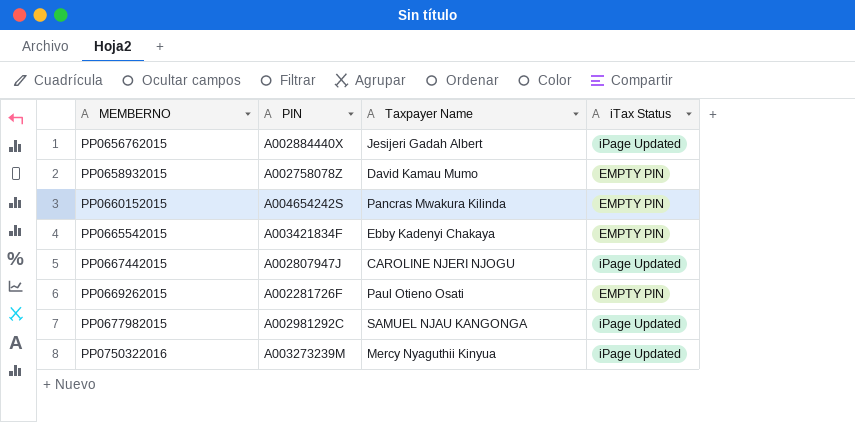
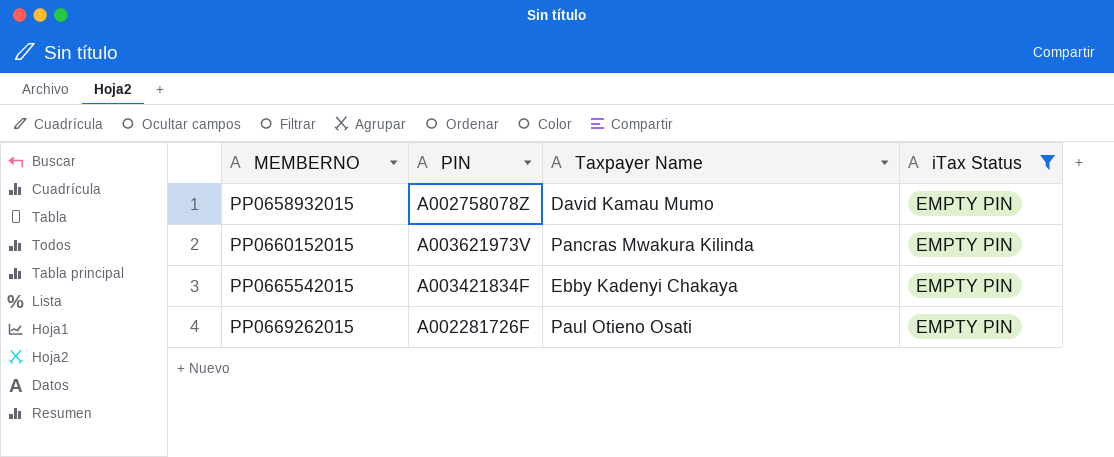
filter: none -> iTax Status = EMPTY PIN
PP0660152015 | PIN: A004654242S -> A003621973V

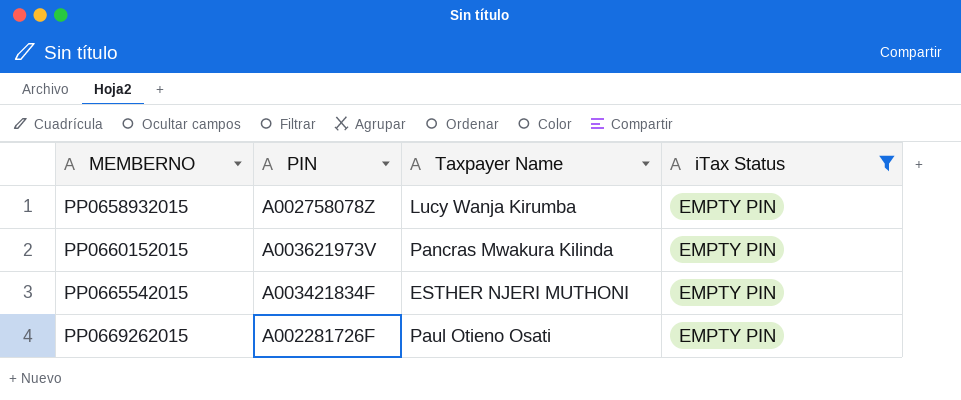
PP0658932015 | Taxpayer Name: David Kamau Mumo -> Lucy Wanja Kirumba
PP0665542015 | Taxpayer Name: Ebby Kadenyi Chakaya -> ESTHER NJERI MUTHONI

